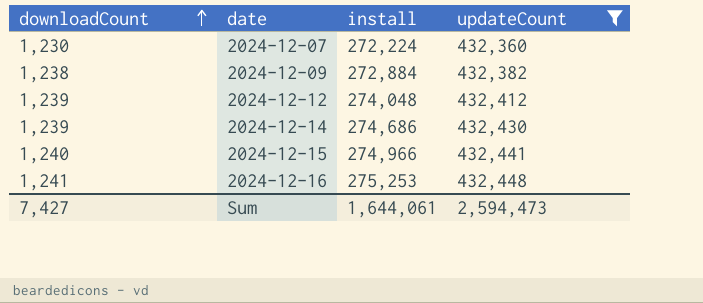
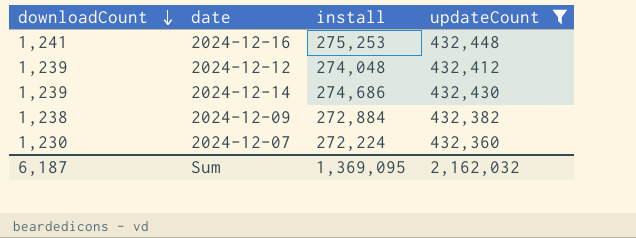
row order: downloadCount ascending -> downloadCount descending
row 2024-12-15: 1,240 | 274,966 | 432,441 -> none
Sum | downloadCount: 7,427 -> 6,187
Sum | install: 1,644,061 -> 1,369,095
Sum | updateCount: 2,594,473 -> 2,162,032

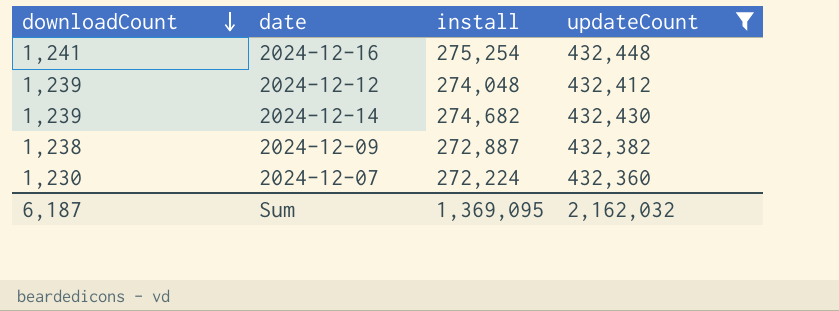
2024-12-16 | install: 275,253 -> 275,254
2024-12-14 | install: 274,686 -> 274,682
2024-12-09 | install: 272,884 -> 272,887

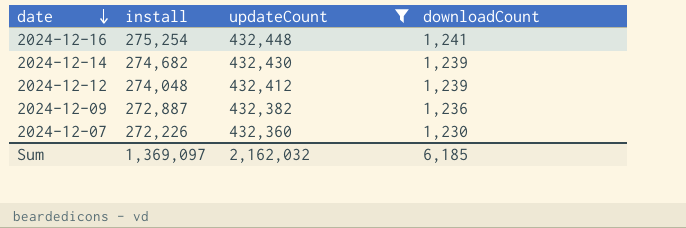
row order: downloadCount descending -> date descending
column downloadCount | position: 1 -> 4
2024-12-09 | downloadCount: 1,238 -> 1,236
2024-12-07 | install: 272,224 -> 272,226
Sum | install: 1,369,095 -> 1,369,097
Sum | downloadCount: 6,187 -> 6,185

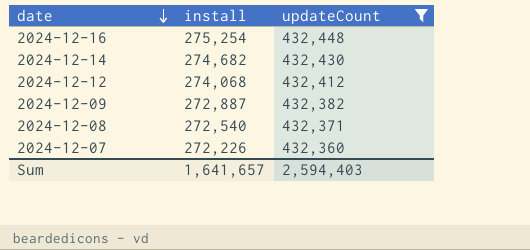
column downloadCount | position: 4 -> none
2024-12-12 | install: 274,048 -> 274,068
row 2024-12-08: none -> 272,540 | 432,371
Sum | install: 1,369,097 -> 1,641,657
Sum | updateCount: 2,162,032 -> 2,594,403

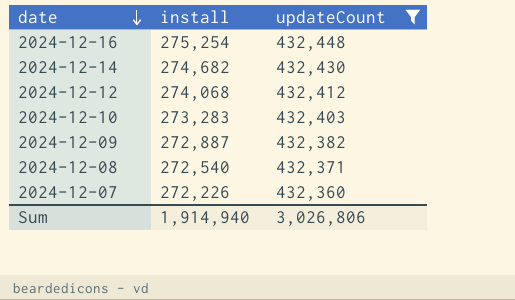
row 2024-12-10: none -> 273,283 | 432,403
Sum | install: 1,641,657 -> 1,914,940
Sum | updateCount: 2,594,403 -> 3,026,806

